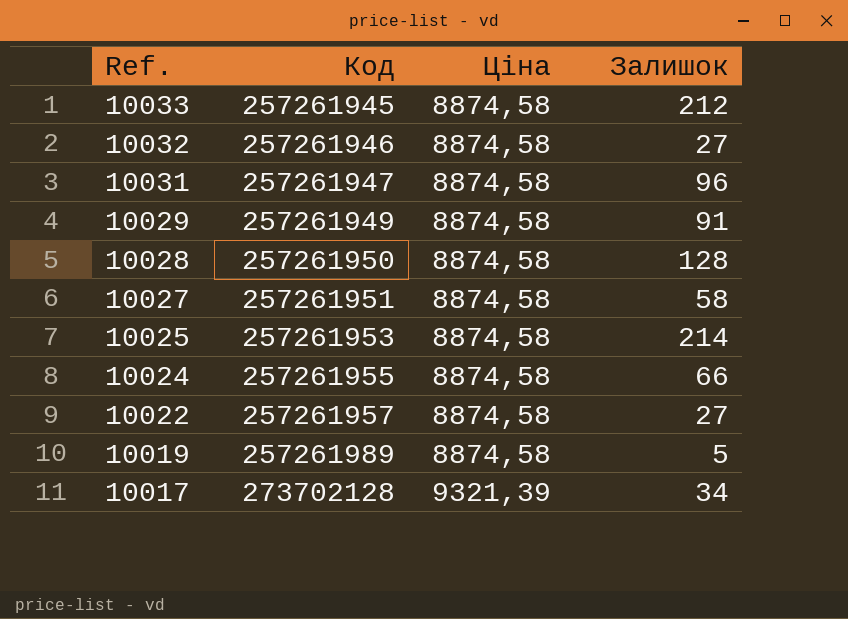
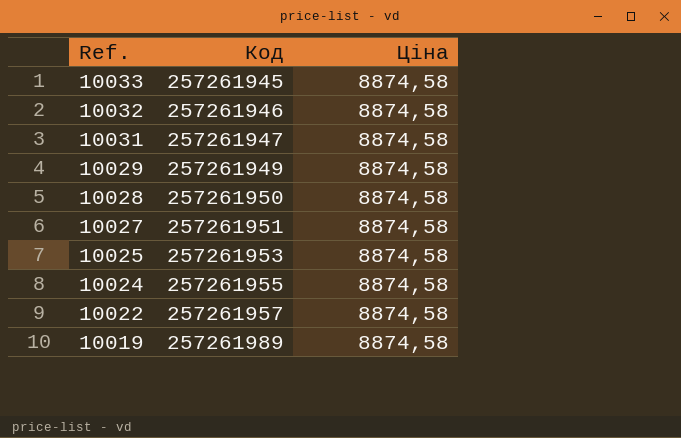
column Залишок | position: 4 -> none
row 10017: 273702128 | 9321,39 | 34 -> none

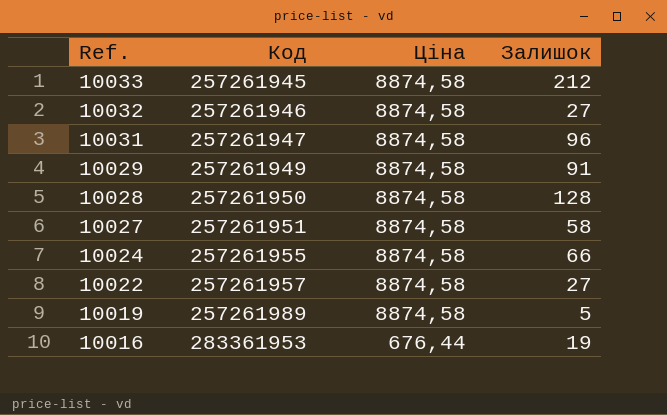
column Залишок | position: none -> 4
row 10025: 257261953 | 8874,58 -> none
row 10016: none -> 283361953 | 676,44 | 19

